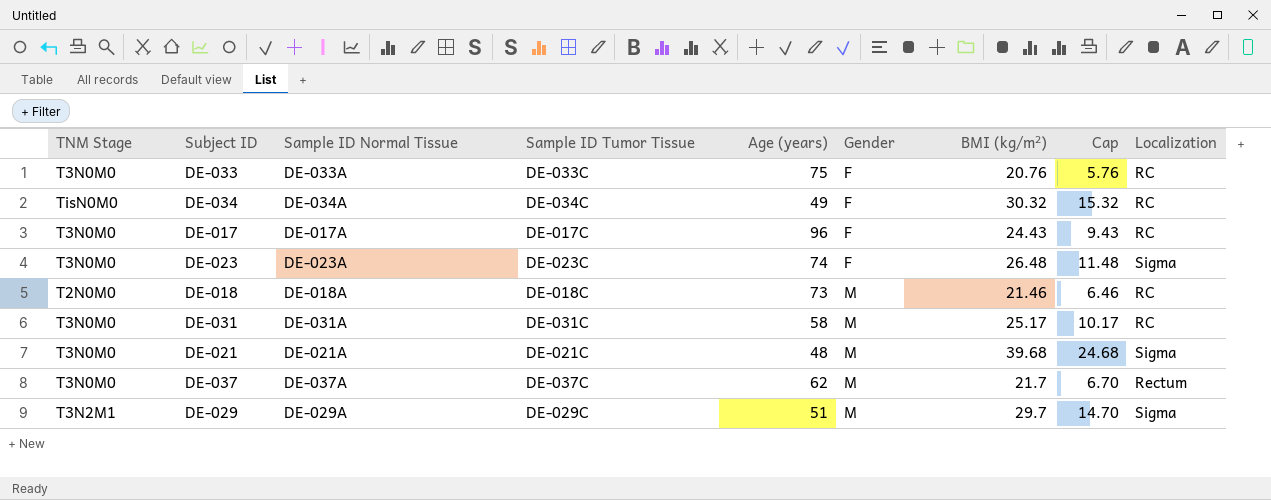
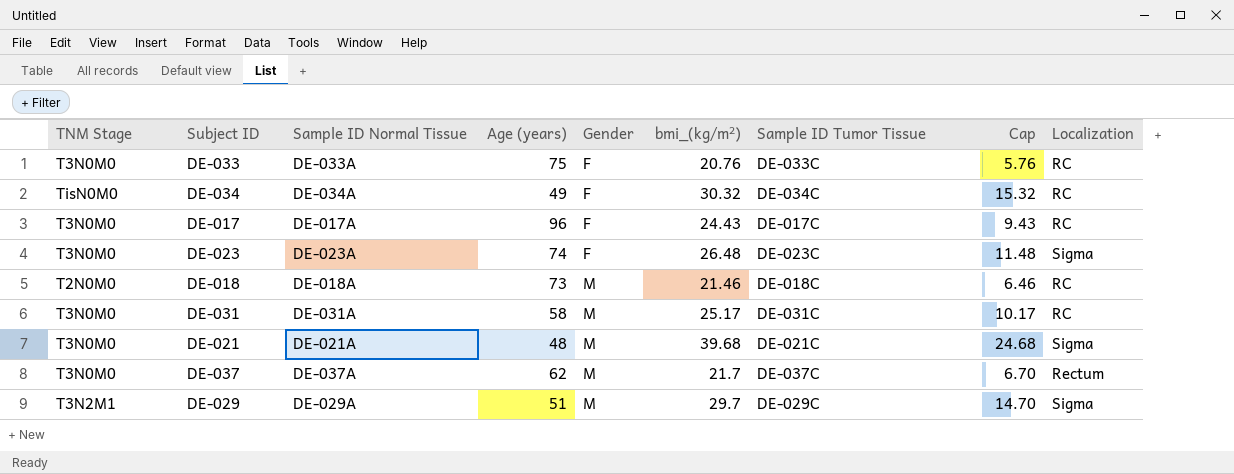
column name: BMI (kg/m²) -> bmi_(kg/m²)
column Sample ID Tumor Tissue | position: 4 -> 7

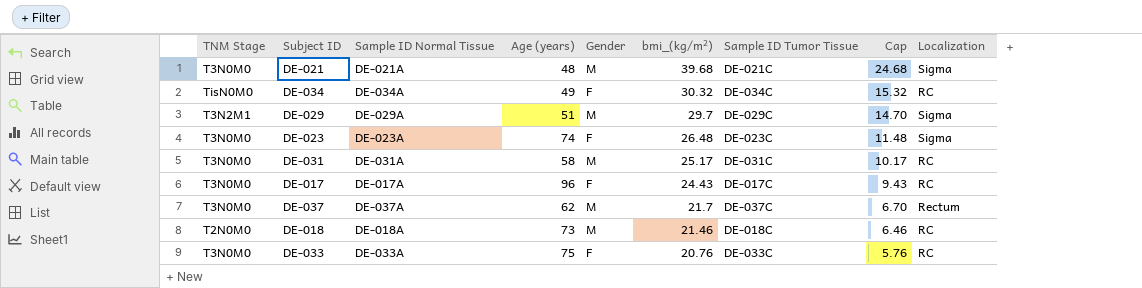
row order: Gender ascending -> bmi_(kg/m²) descending

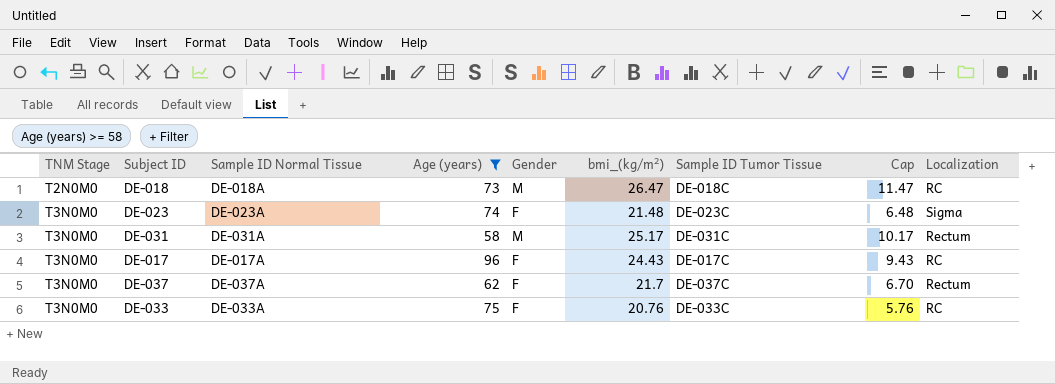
filter: none -> Age (years) >= 58
row order: bmi_(kg/m²) descending -> TNM Stage ascending
DE-018 | bmi_(kg/m²): 21.46 -> 26.47
DE-018 | Cap: 6.46 -> 11.47
DE-023 | bmi_(kg/m²): 26.48 -> 21.48
DE-023 | Cap: 11.48 -> 6.48
DE-031 | Localization: RC -> Rectum
DE-037 | Gender: M -> F

